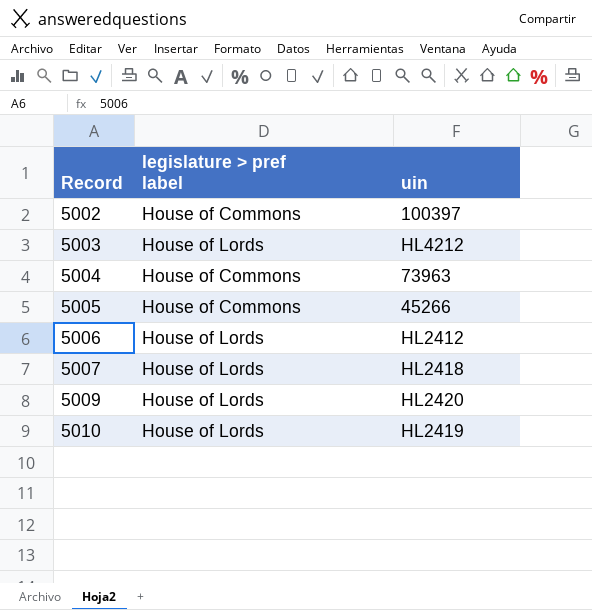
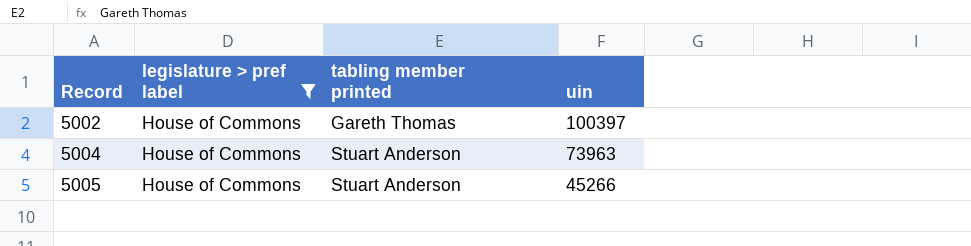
filter: none -> legislature > pref label = House of Commons
column tabling member printed | position: none -> 3

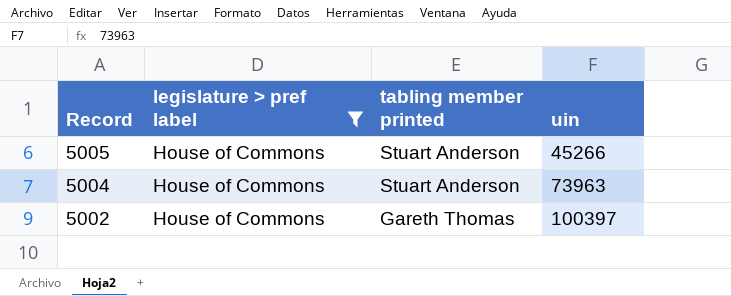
row order: Record ascending -> Record descending

